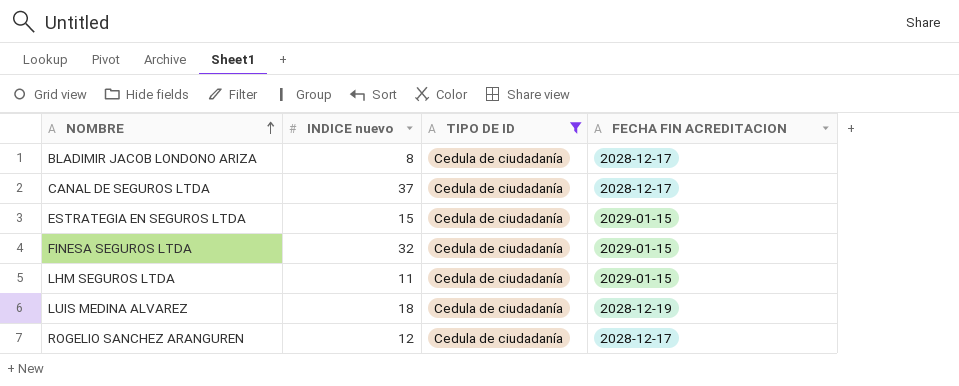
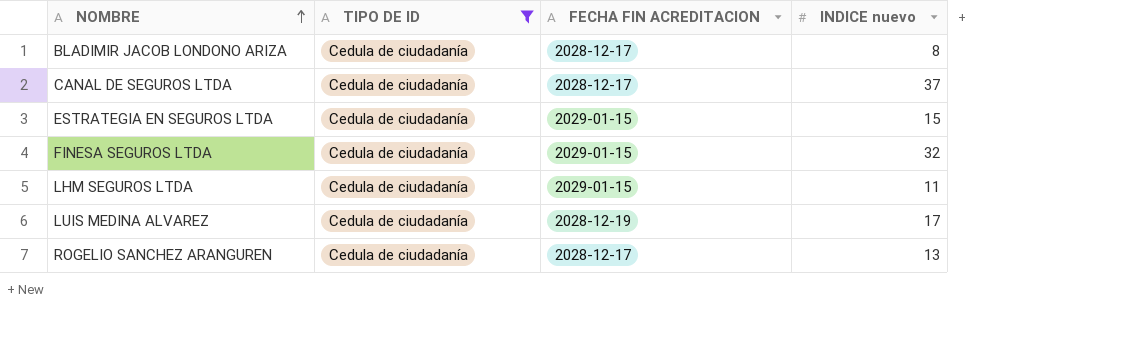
column INDICE nuevo | position: 2 -> 4
LUIS MEDINA ALVAREZ | INDICE nuevo: 18 -> 17
ROGELIO SANCHEZ ARANGUREN | INDICE nuevo: 12 -> 13

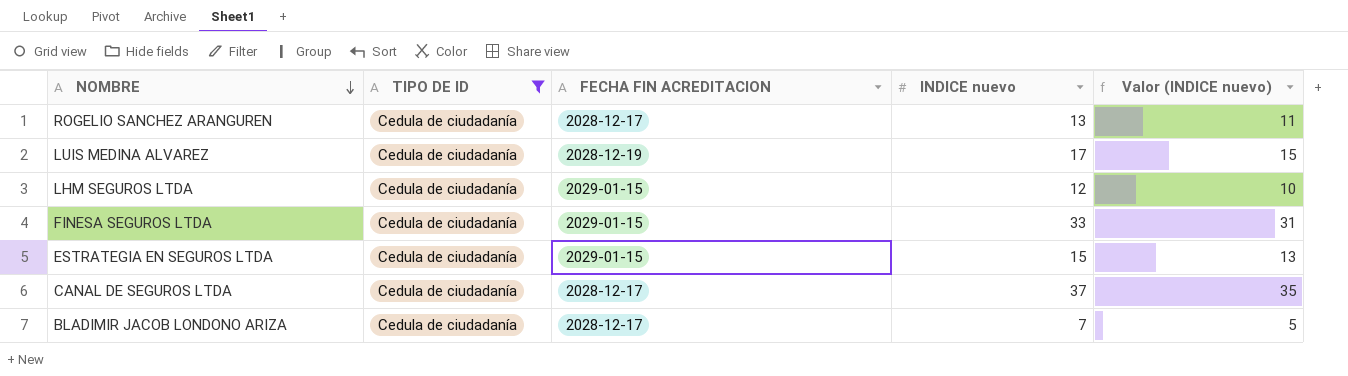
row order: NOMBRE ascending -> NOMBRE descending
column Valor (INDICE nuevo) | formula: none -> [INDICE nuevo] - 2
LHM SEGUROS LTDA | INDICE nuevo: 11 -> 12
FINESA SEGUROS LTDA | INDICE nuevo: 32 -> 33
BLADIMIR JACOB LONDONO ARIZA | INDICE nuevo: 8 -> 7

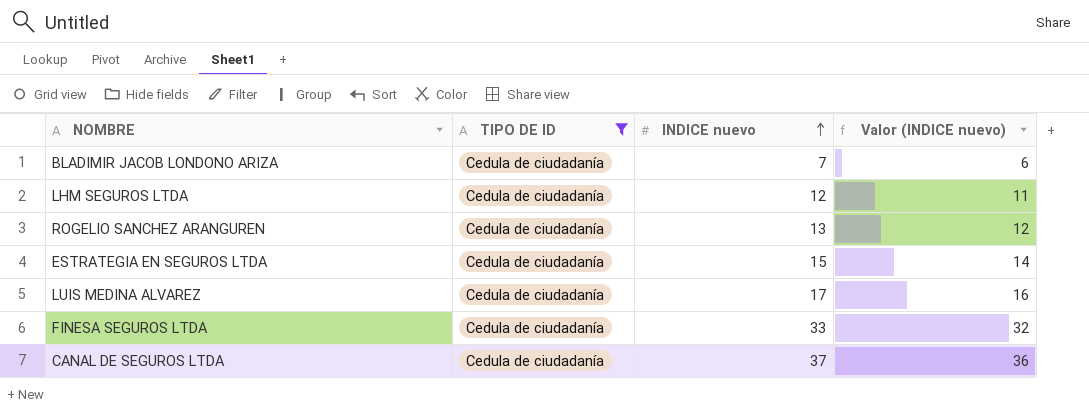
row order: NOMBRE descending -> INDICE nuevo ascending
column FECHA FIN ACREDITACION | position: 3 -> none
column Valor (INDICE nuevo) | formula: [INDICE nuevo] - 2 -> [INDICE nuevo] - 1

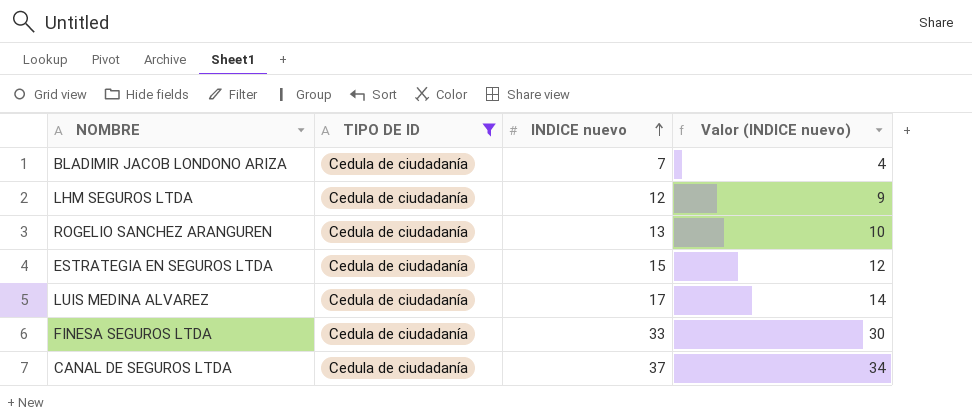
column Valor (INDICE nuevo) | formula: [INDICE nuevo] - 1 -> [INDICE nuevo] - 3

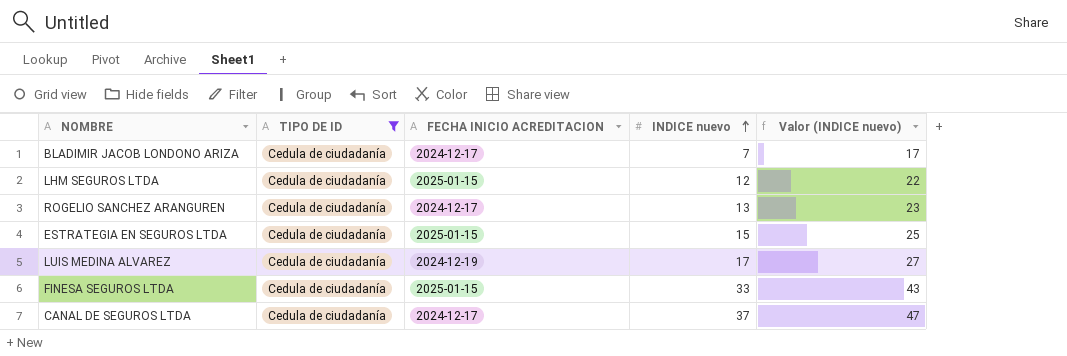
column FECHA INICIO ACREDITACION | position: none -> 3
column Valor (INDICE nuevo) | formula: [INDICE nuevo] - 3 -> [INDICE nuevo] + 10

